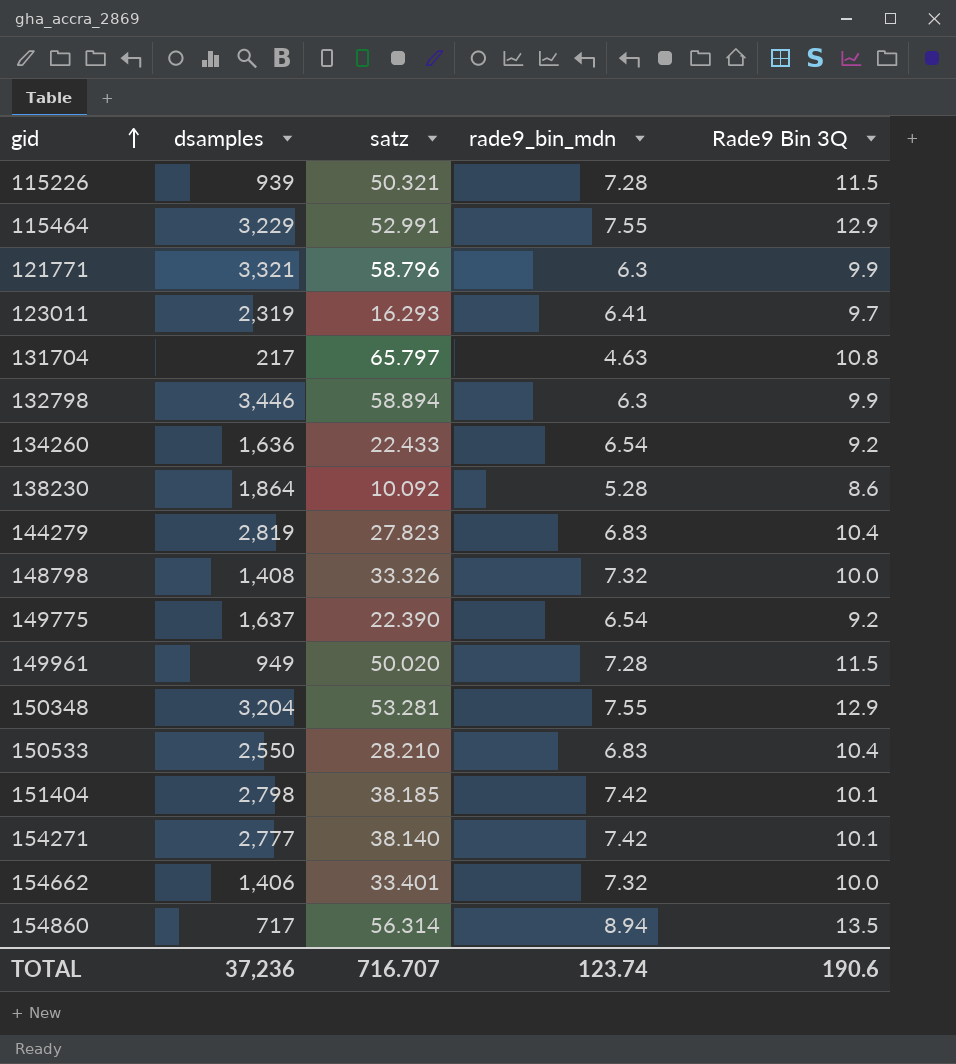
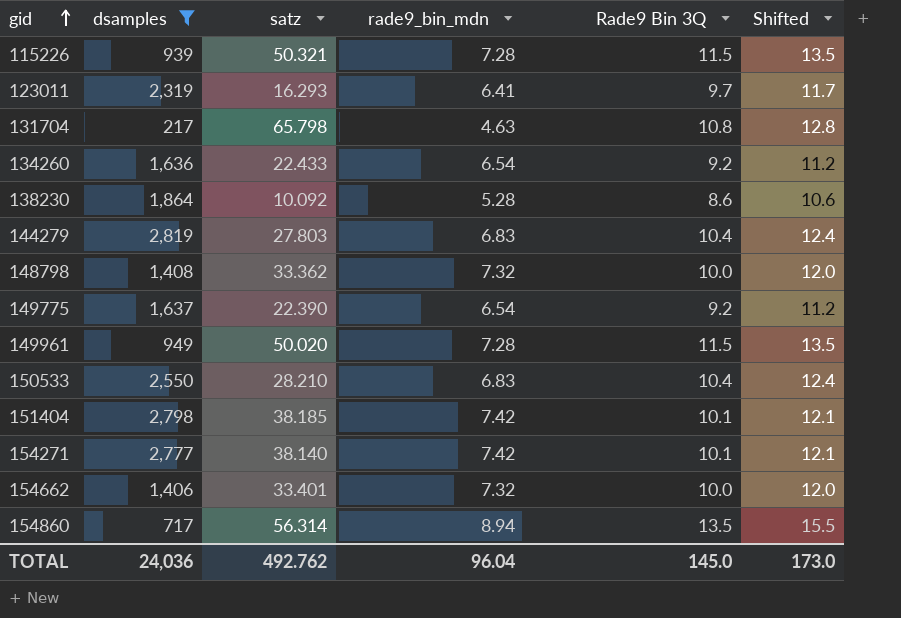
filter: none -> dsamples <= 2,819
column Shifted | formula: none -> [Rade9 Bin 3Q] + 2
131704 | satz: 65.797 -> 65.798
144279 | satz: 27.823 -> 27.803
148798 | satz: 33.326 -> 33.362
TOTAL | dsamples: 37,236 -> 24,036
TOTAL | satz: 716.707 -> 492.762
TOTAL | rade9_bin_mdn: 123.74 -> 96.04
TOTAL | Rade9 Bin 3Q: 190.6 -> 145.0

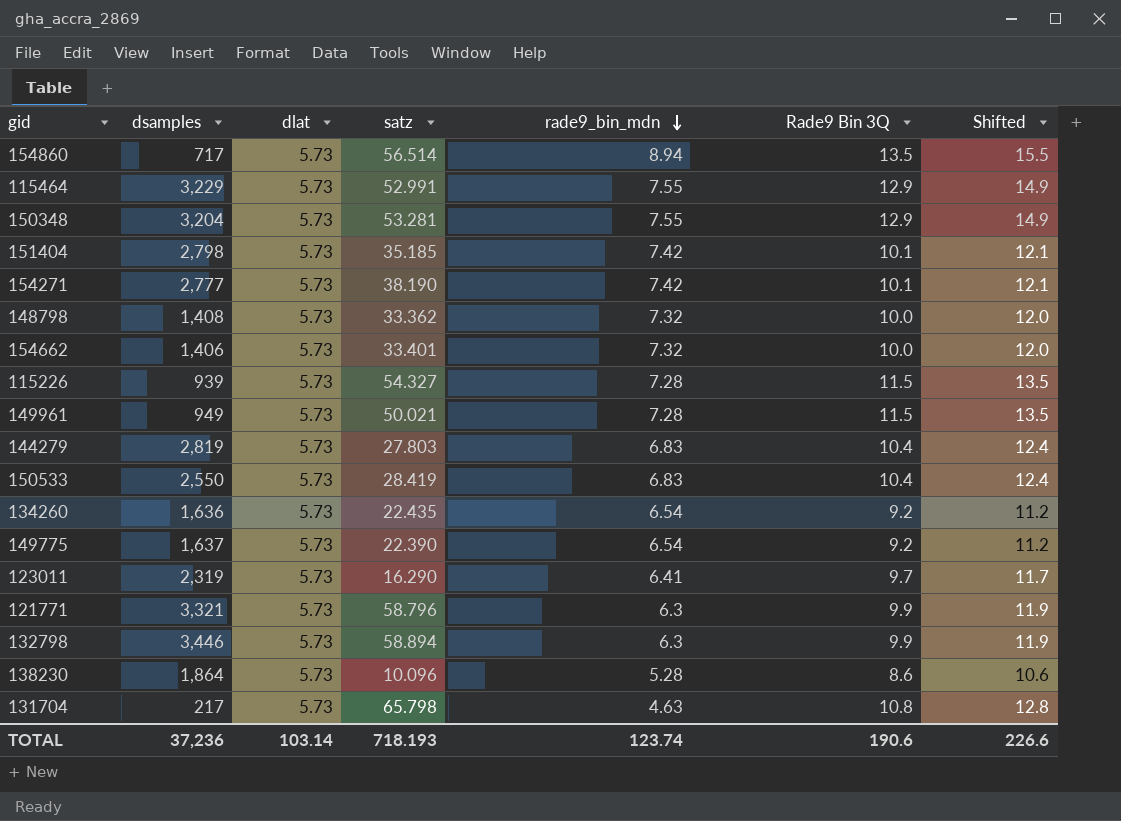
filter: dsamples <= 2,819 -> none
row order: gid ascending -> rade9_bin_mdn descending
column dlat | position: none -> 3
154860 | satz: 56.314 -> 56.514
151404 | satz: 38.185 -> 35.185
154271 | satz: 38.140 -> 38.190
115226 | satz: 50.321 -> 54.327
149961 | satz: 50.020 -> 50.021
150533 | satz: 28.210 -> 28.419
134260 | satz: 22.433 -> 22.435
123011 | satz: 16.293 -> 16.290
138230 | satz: 10.092 -> 10.096
TOTAL | dsamples: 24,036 -> 37,236
TOTAL | satz: 492.762 -> 718.193
TOTAL | rade9_bin_mdn: 96.04 -> 123.74
TOTAL | Rade9 Bin 3Q: 145.0 -> 190.6
TOTAL | Shifted: 173.0 -> 226.6

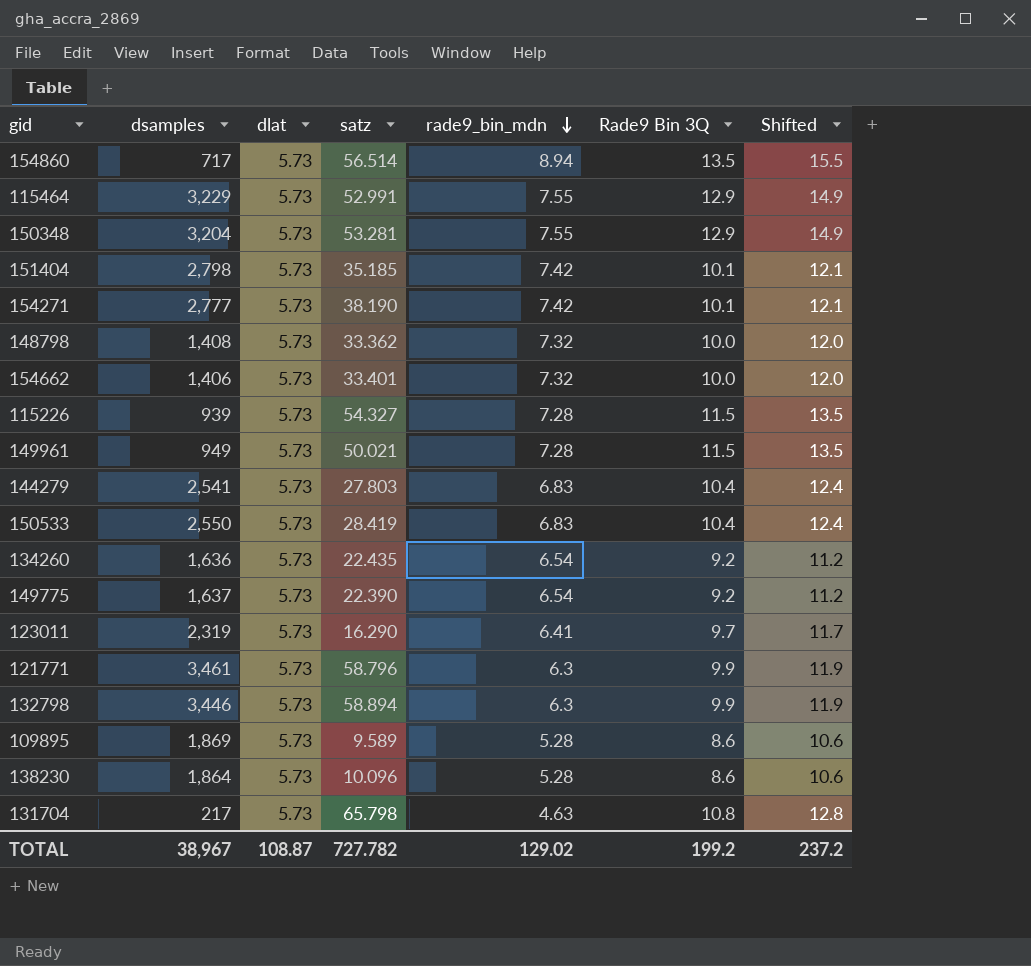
144279 | dsamples: 2,819 -> 2,541
121771 | dsamples: 3,321 -> 3,461
row 109895: none -> 1,869 | 5.73 | 9.589 | 5.28 | 8.6 | 10.6
TOTAL | dsamples: 37,236 -> 38,967
TOTAL | dlat: 103.14 -> 108.87
TOTAL | satz: 718.193 -> 727.782
TOTAL | rade9_bin_mdn: 123.74 -> 129.02
TOTAL | Rade9 Bin 3Q: 190.6 -> 199.2
TOTAL | Shifted: 226.6 -> 237.2

